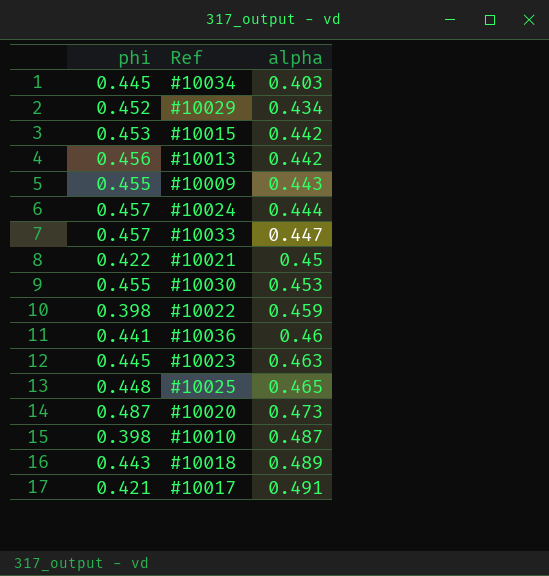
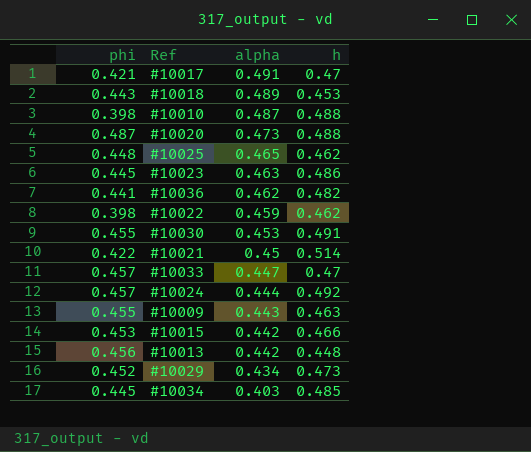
row order: alpha ascending -> alpha descending
column h | position: none -> 4
#10036 | alpha: 0.46 -> 0.462

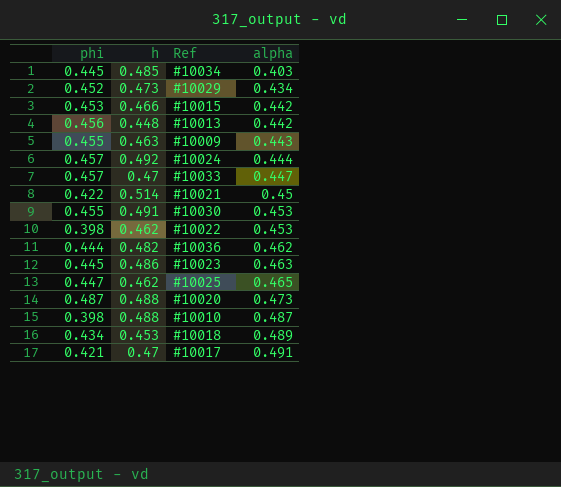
row order: alpha descending -> alpha ascending
column h | position: 4 -> 2
#10022 | alpha: 0.459 -> 0.453
#10036 | phi: 0.441 -> 0.444
#10025 | phi: 0.448 -> 0.447
#10018 | phi: 0.443 -> 0.434

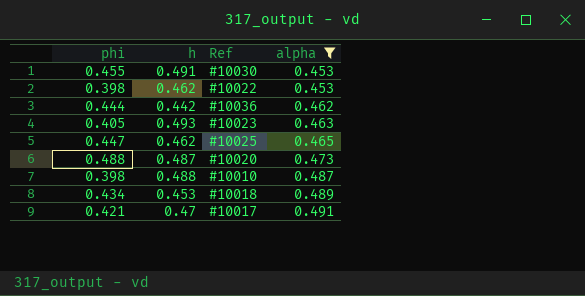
filter: none -> alpha >= 0.453
#10036 | h: 0.482 -> 0.442
#10023 | phi: 0.445 -> 0.405
#10023 | h: 0.486 -> 0.493
#10020 | phi: 0.487 -> 0.488
#10020 | h: 0.488 -> 0.487

